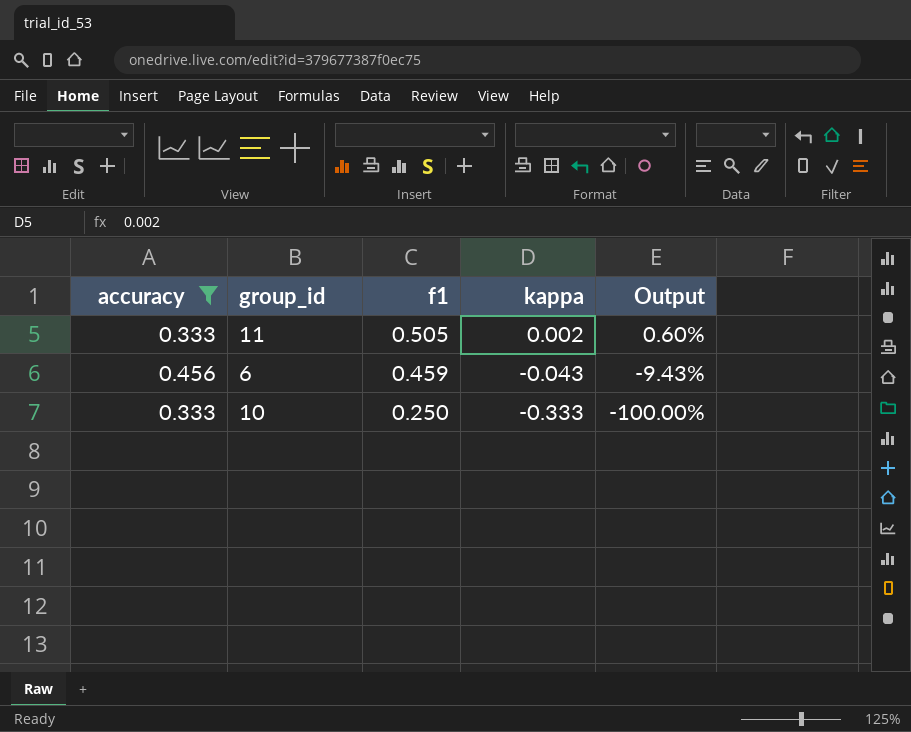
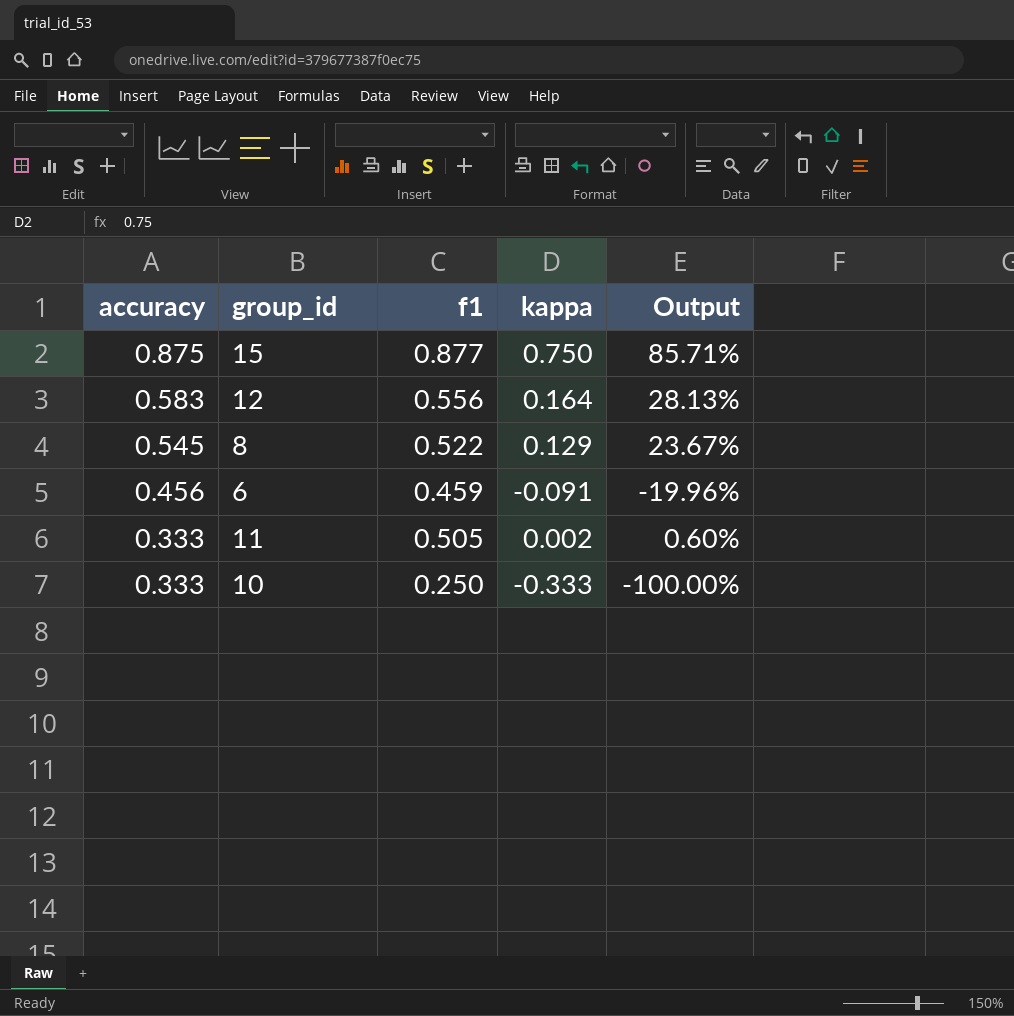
filter: accuracy <= 0.456 -> none
row order: f1 descending -> accuracy descending
6 | kappa: -0.043 -> -0.091
6 | Output: -9.43% -> -19.96%

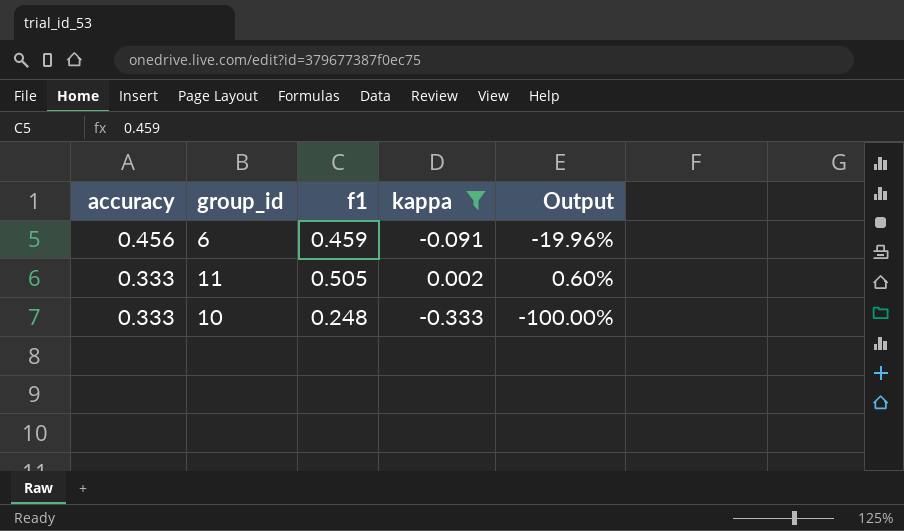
filter: none -> kappa <= 0.002
10 | f1: 0.250 -> 0.248

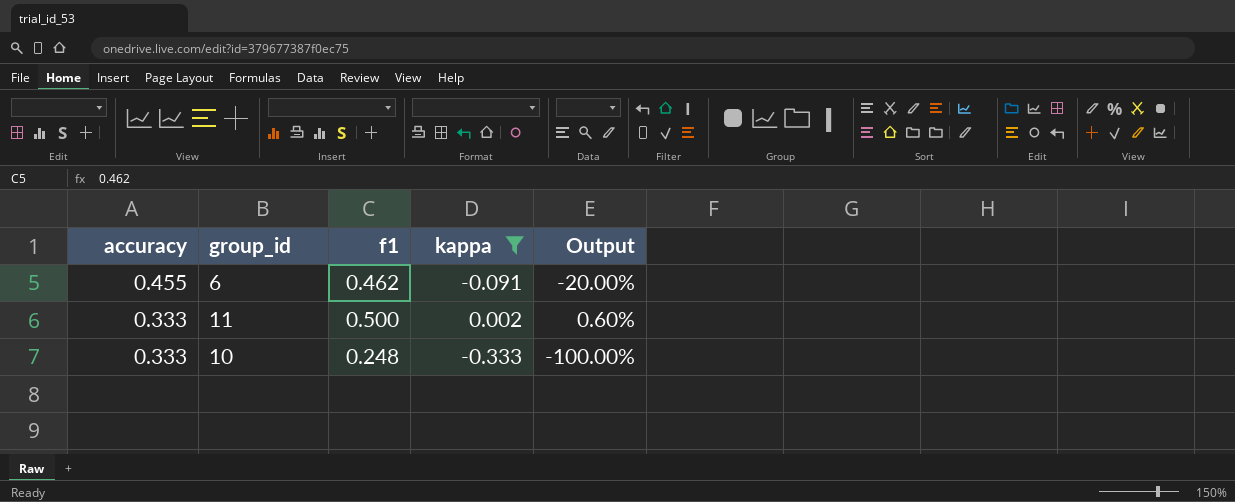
6 | accuracy: 0.456 -> 0.455
6 | f1: 0.459 -> 0.462
6 | Output: -19.96% -> -20.00%
11 | f1: 0.505 -> 0.500

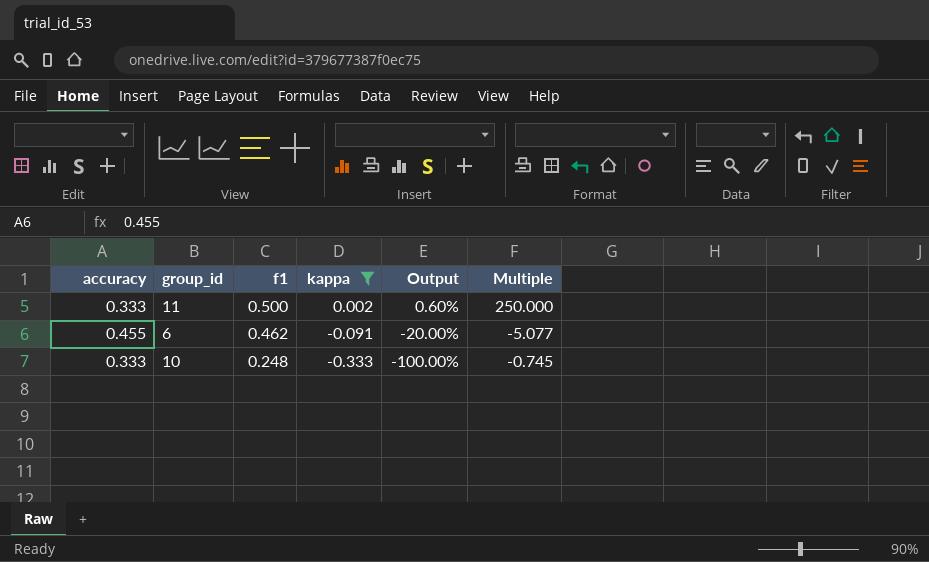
row order: accuracy descending -> f1 descending
column Multiple | formula: none -> [f1] / [kappa]

